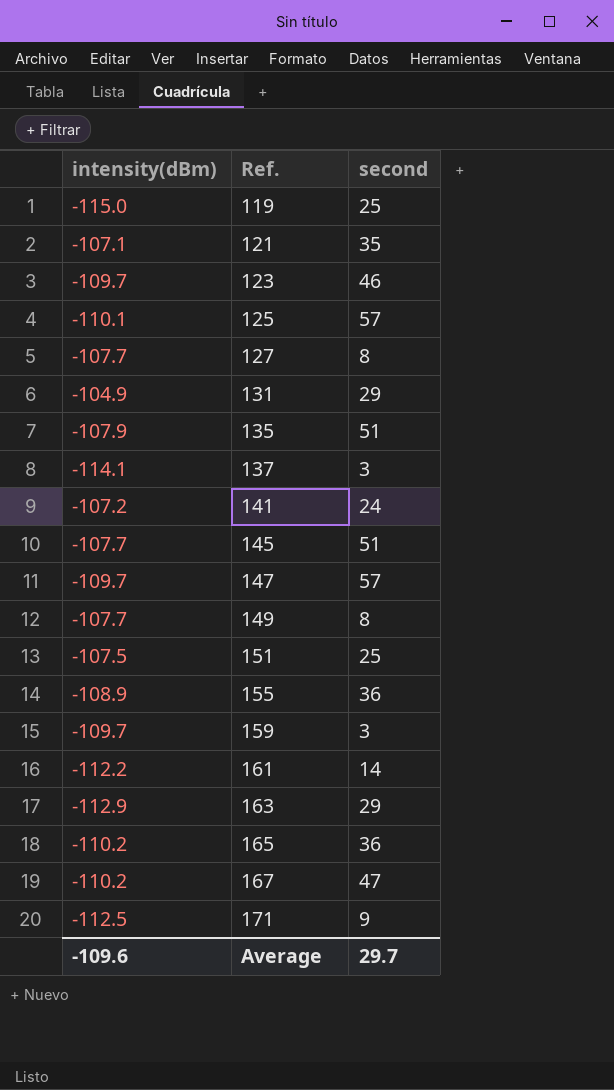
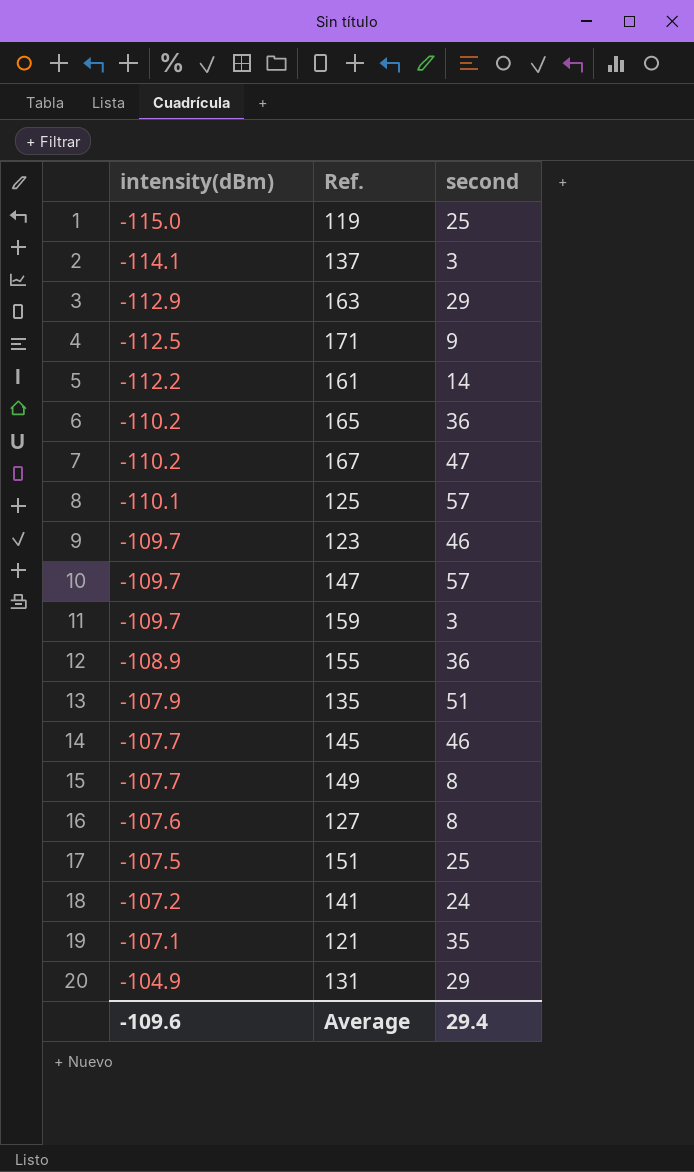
row order: Ref. ascending -> intensity(dBm) ascending
145 | second: 51 -> 46
127 | intensity(dBm): -107.7 -> -107.6
Average | second: 29.7 -> 29.4

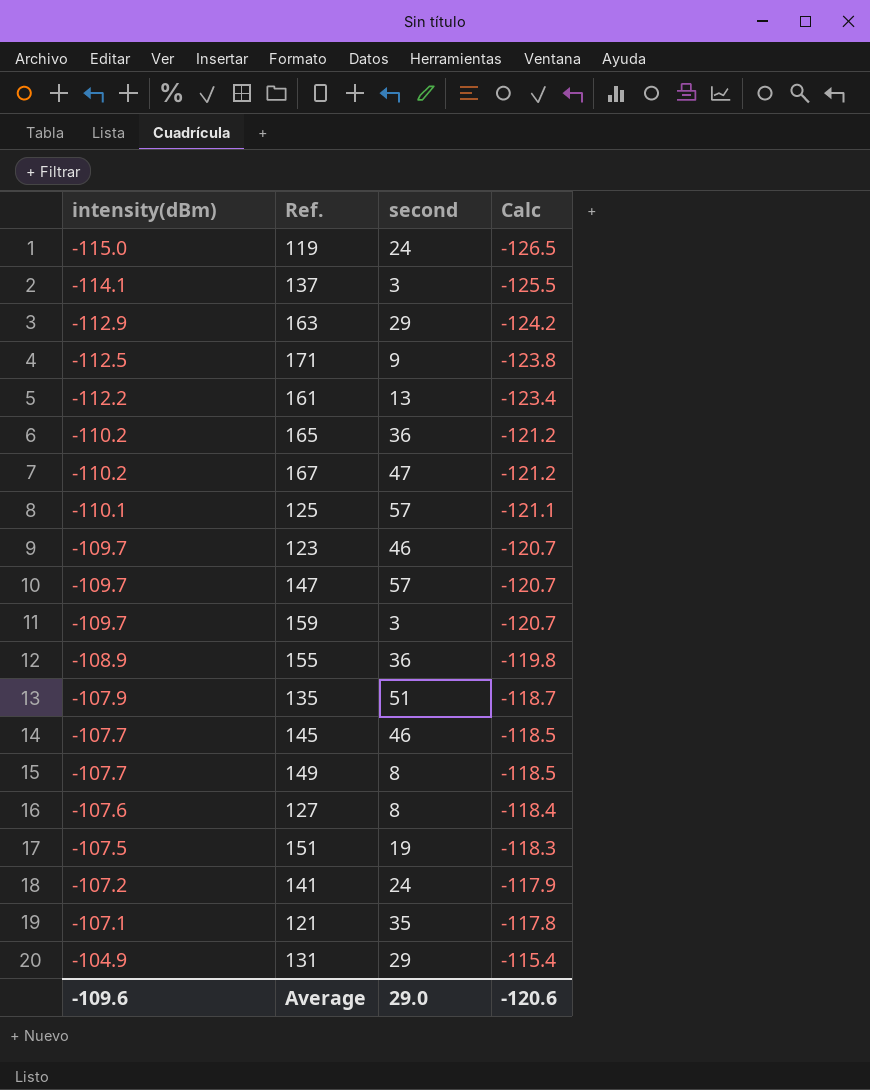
column Calc | formula: none -> [intensity(dBm)] * 1.1
119 | second: 25 -> 24
161 | second: 14 -> 13
151 | second: 25 -> 19
Average | second: 29.4 -> 29.0

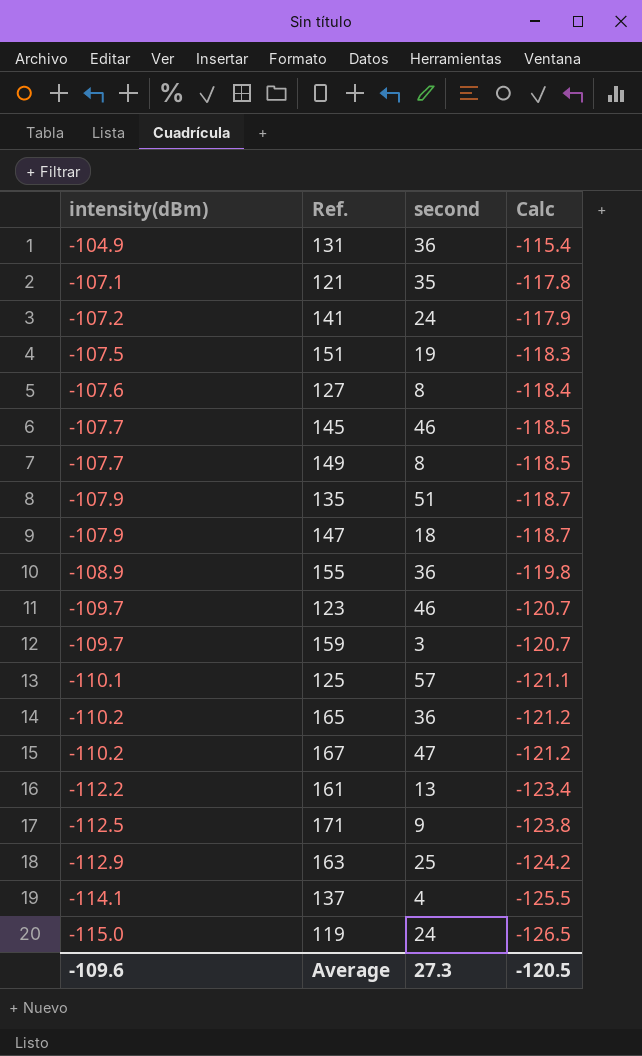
row order: intensity(dBm) ascending -> intensity(dBm) descending
131 | second: 29 -> 36
147 | intensity(dBm): -109.7 -> -107.9
147 | second: 57 -> 18
147 | Calc: -120.7 -> -118.7
163 | second: 29 -> 25
137 | second: 3 -> 4
Average | second: 29.0 -> 27.3
Average | Calc: -120.6 -> -120.5

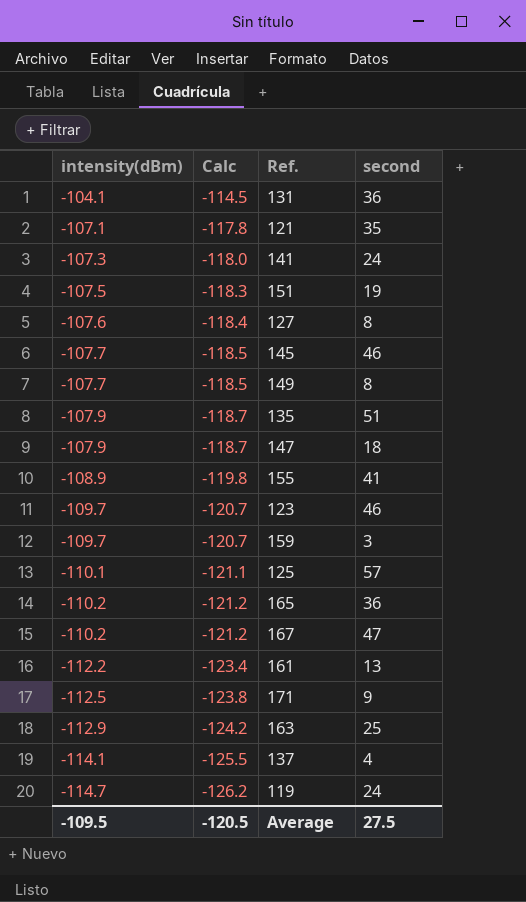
column Calc | position: 4 -> 2
131 | intensity(dBm): -104.9 -> -104.1
131 | Calc: -115.4 -> -114.5
141 | intensity(dBm): -107.2 -> -107.3
141 | Calc: -117.9 -> -118.0
155 | second: 36 -> 41
119 | intensity(dBm): -115.0 -> -114.7
119 | Calc: -126.5 -> -126.2
Average | intensity(dBm): -109.6 -> -109.5
Average | second: 27.3 -> 27.5

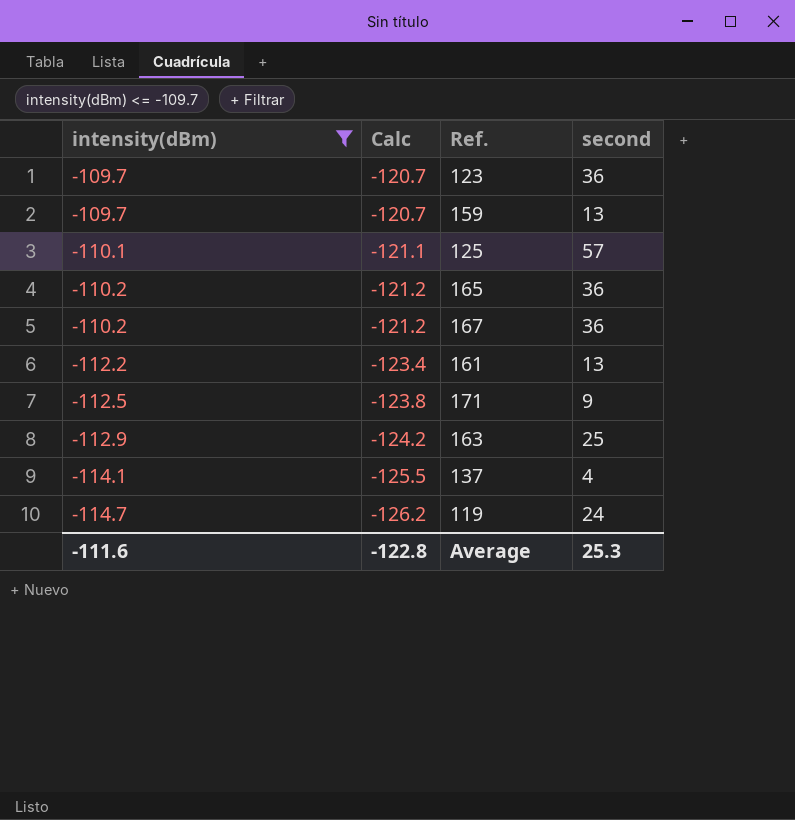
filter: none -> intensity(dBm) <= -109.7
123 | second: 46 -> 36
159 | second: 3 -> 13
167 | second: 47 -> 36
Average | intensity(dBm): -109.5 -> -111.6
Average | Calc: -120.5 -> -122.8
Average | second: 27.5 -> 25.3

